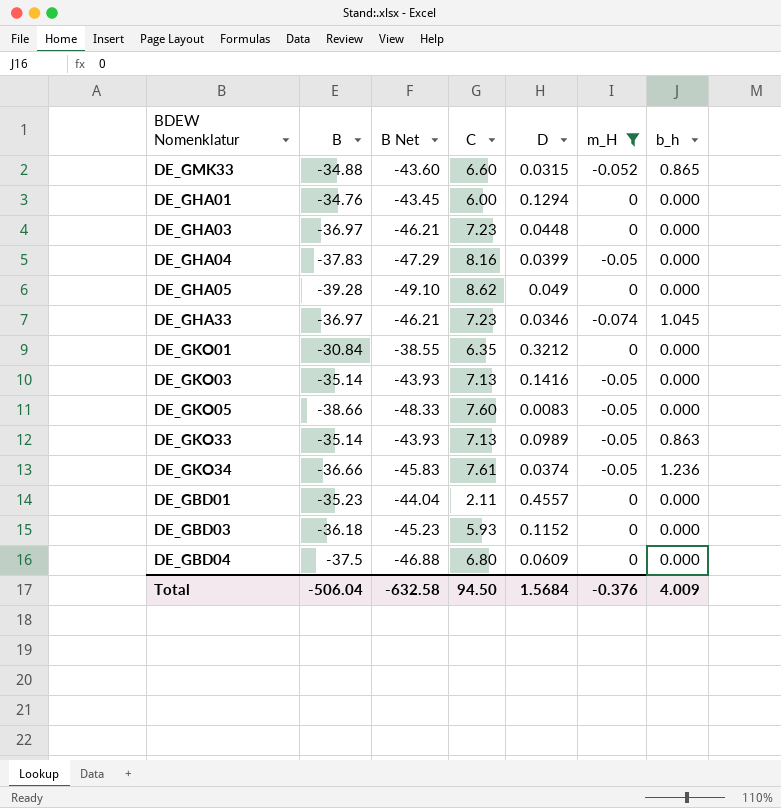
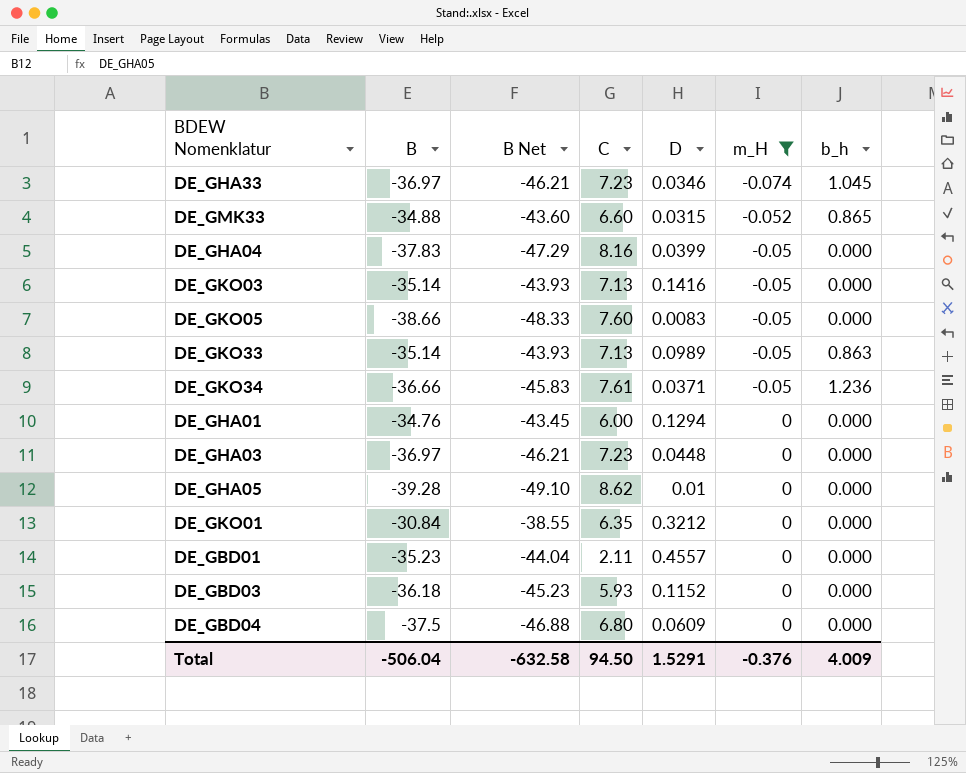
row order: none -> m_H ascending
DE_GKO34 | D: 0.0374 -> 0.0371
DE_GHA05 | D: 0.049 -> 0.01
Total | D: 1.5684 -> 1.5291

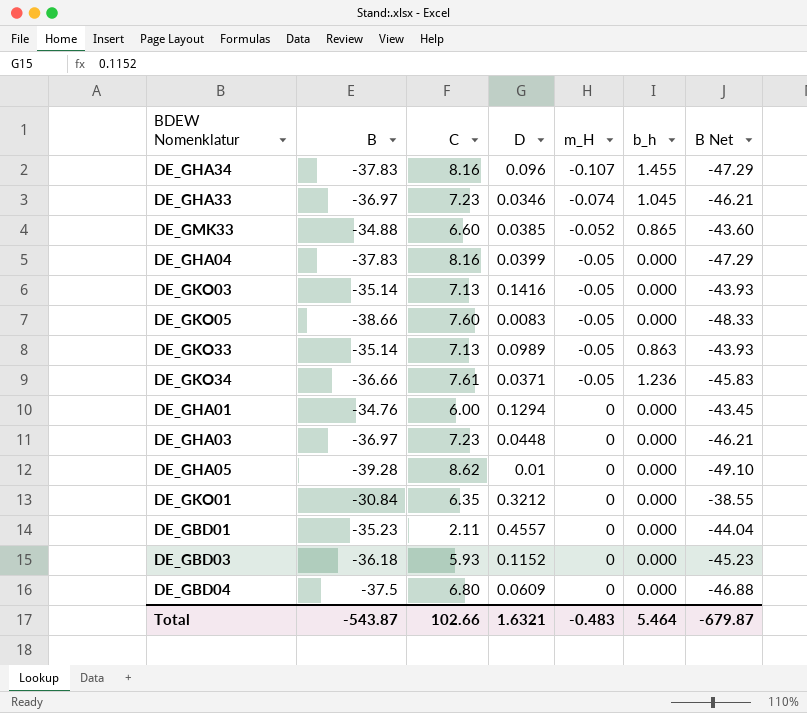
filter: m_H != -0.107 -> none
column B Net | position: 3 -> 7
DE_GMK33 | D: 0.0315 -> 0.0385
Total | B: -506.04 -> -543.87
Total | C: 94.50 -> 102.66
Total | D: 1.5291 -> 1.6321
Total | m_H: -0.376 -> -0.483
Total | b_h: 4.009 -> 5.464
Total | B Net: -632.58 -> -679.87

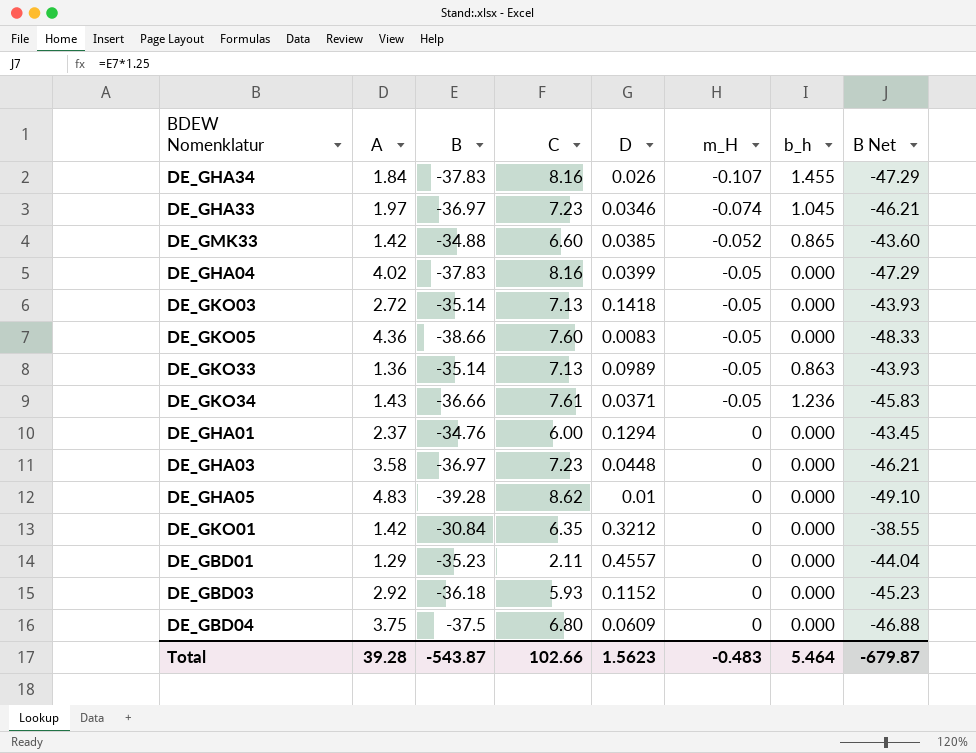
column A | position: none -> 2
DE_GHA34 | D: 0.096 -> 0.026
DE_GKO03 | D: 0.1416 -> 0.1418
Total | D: 1.6321 -> 1.5623

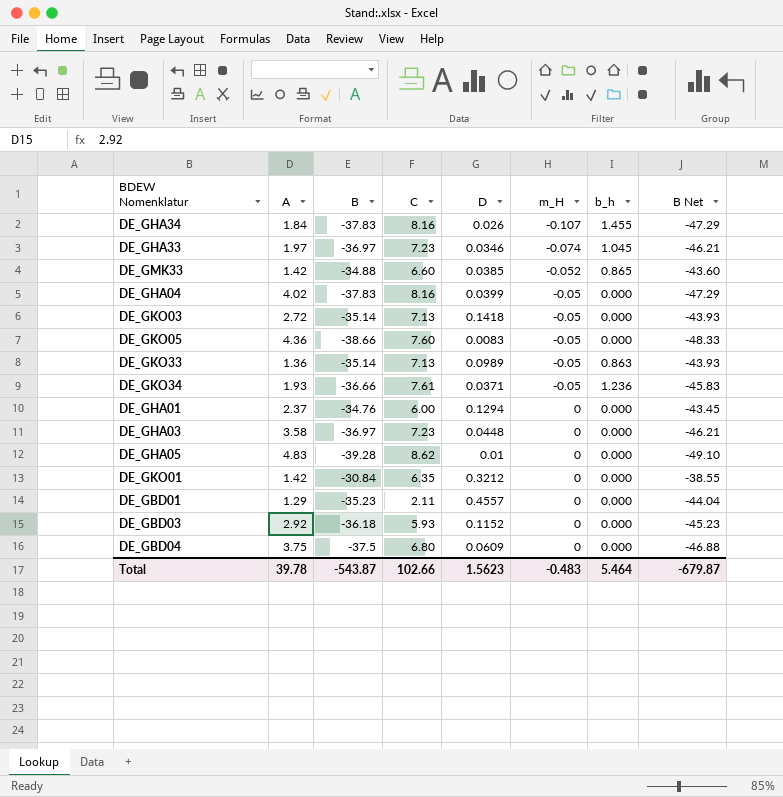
DE_GKO34 | A: 1.43 -> 1.93
Total | A: 39.28 -> 39.78

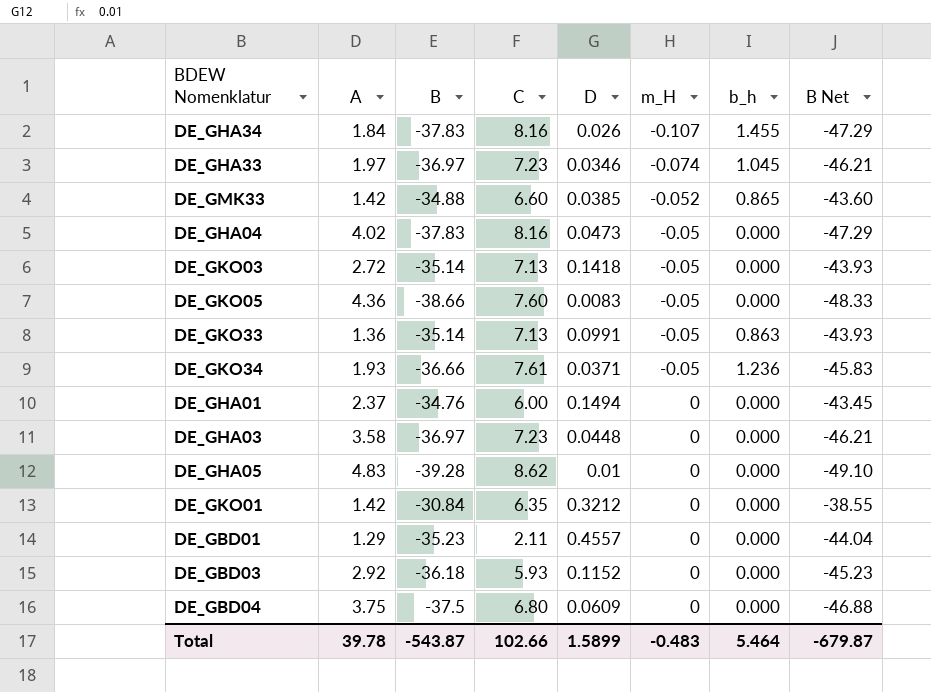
DE_GHA04 | D: 0.0399 -> 0.0473
DE_GKO33 | D: 0.0989 -> 0.0991
DE_GHA01 | D: 0.1294 -> 0.1494
Total | D: 1.5623 -> 1.5899

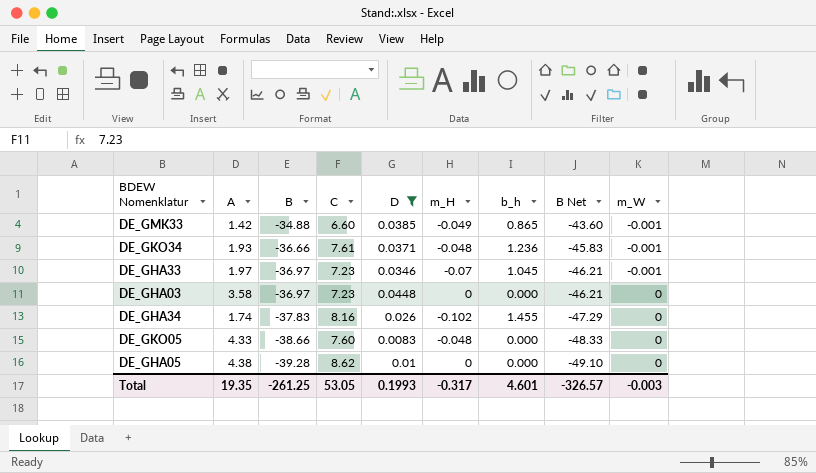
filter: none -> D <= 0.0448
row order: m_H ascending -> B descending
column m_W | position: none -> 9
DE_GMK33 | m_H: -0.052 -> -0.049
DE_GKO34 | m_H: -0.05 -> -0.048
DE_GHA33 | m_H: -0.074 -> -0.07
DE_GHA34 | A: 1.84 -> 1.74
DE_GHA34 | m_H: -0.107 -> -0.102
DE_GKO05 | A: 4.36 -> 4.33
DE_GKO05 | m_H: -0.05 -> -0.048
DE_GHA05 | A: 4.83 -> 4.38
Total | A: 39.78 -> 19.35
Total | B: -543.87 -> -261.25
Total | C: 102.66 -> 53.05
Total | D: 1.5899 -> 0.1993
Total | m_H: -0.483 -> -0.317
Total | b_h: 5.464 -> 4.601
Total | B Net: -679.87 -> -326.57

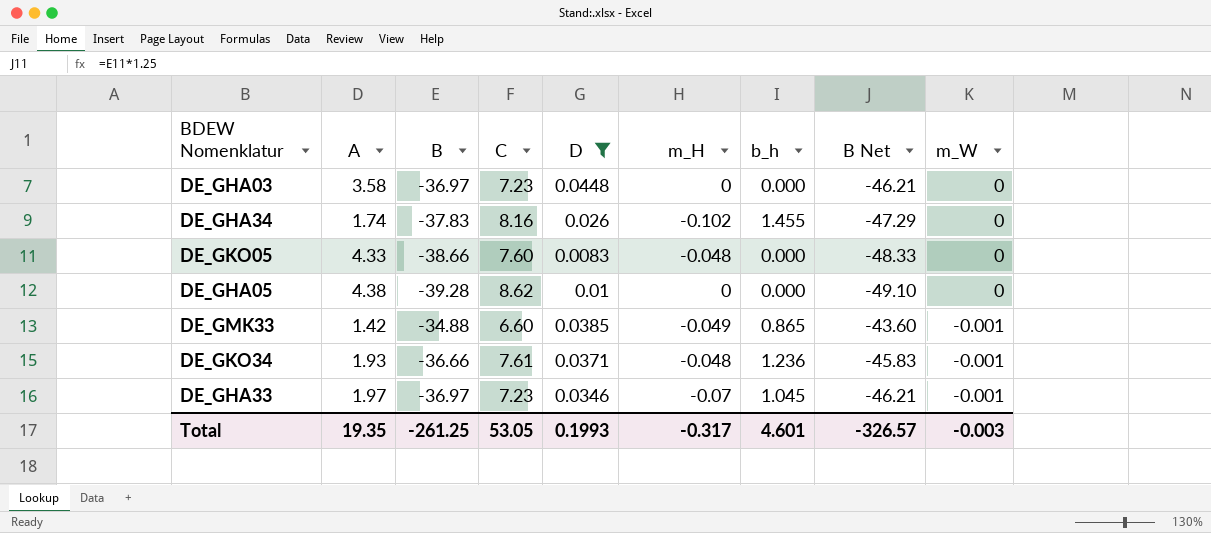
row order: B descending -> m_W descending

